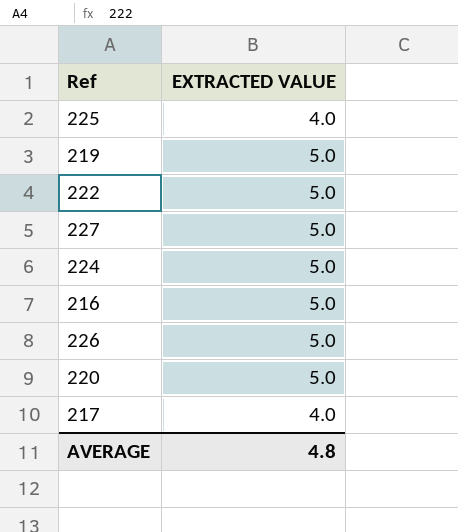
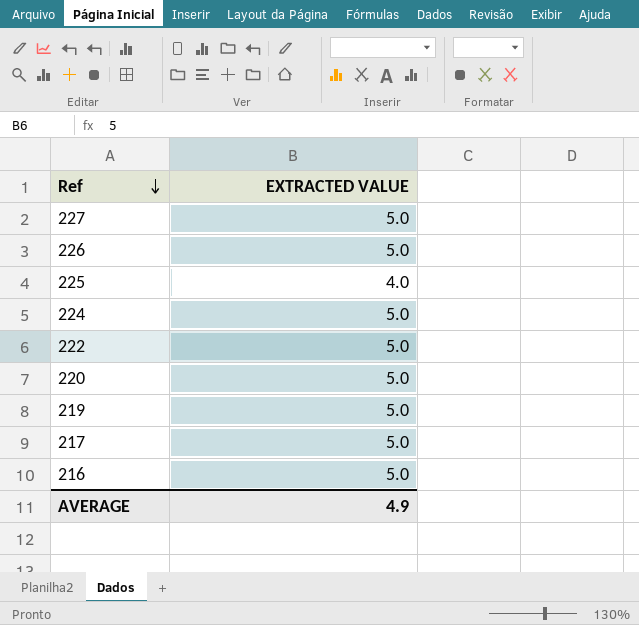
row order: none -> Ref descending
217 | EXTRACTED VALUE: 4.0 -> 5.0
AVERAGE | EXTRACTED VALUE: 4.8 -> 4.9

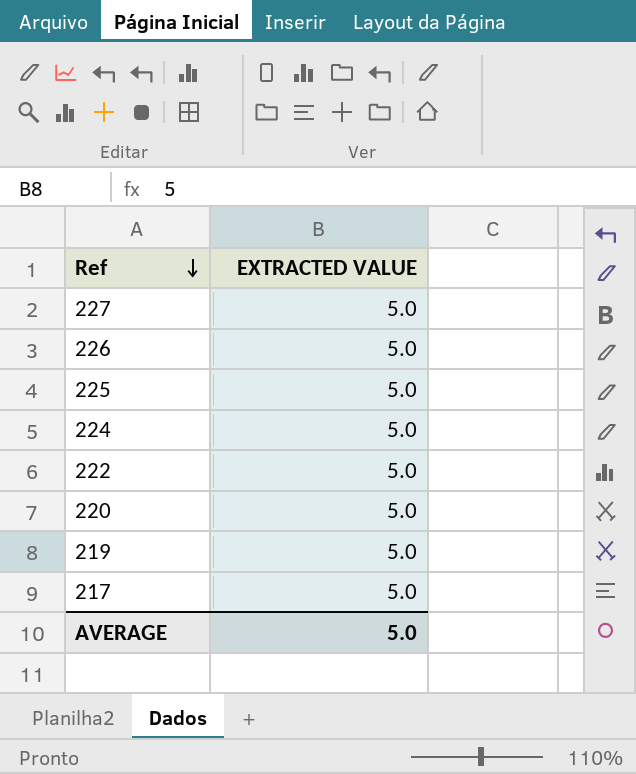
row 216: 5.0 -> none
225 | EXTRACTED VALUE: 4.0 -> 5.0
AVERAGE | EXTRACTED VALUE: 4.9 -> 5.0

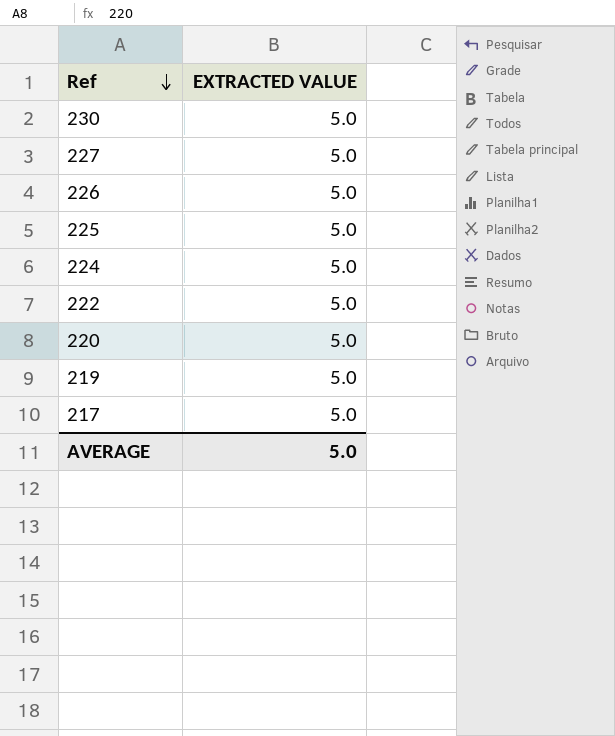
row 230: none -> 5.0

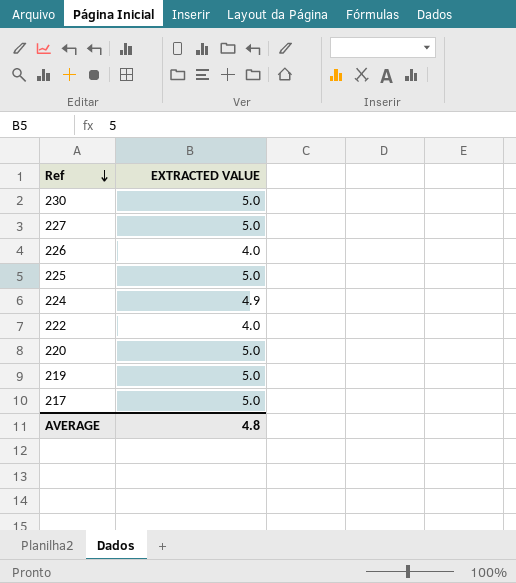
226 | EXTRACTED VALUE: 5.0 -> 4.0
224 | EXTRACTED VALUE: 5.0 -> 4.9
222 | EXTRACTED VALUE: 5.0 -> 4.0
AVERAGE | EXTRACTED VALUE: 5.0 -> 4.8

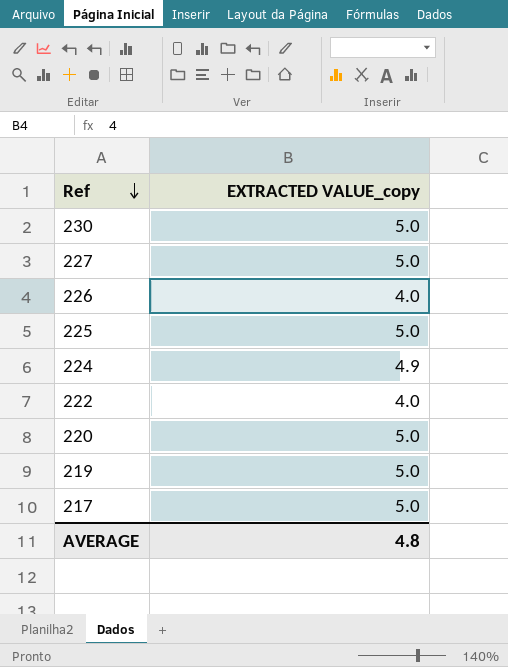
column name: EXTRACTED VALUE -> EXTRACTED VALUE_copy

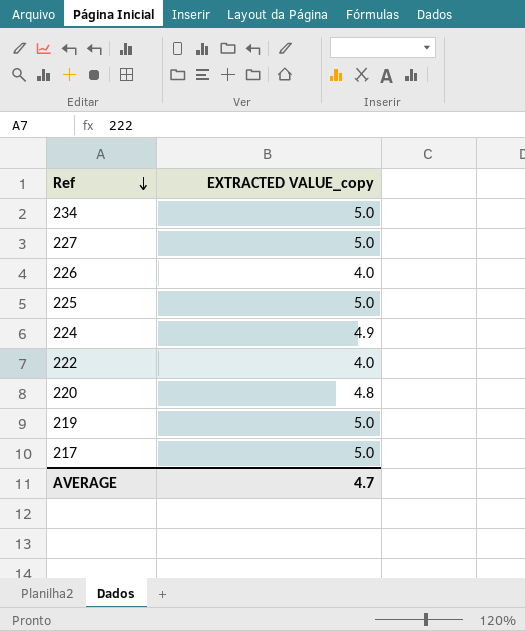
row 230: 5.0 -> none
row 234: none -> 5.0
220 | EXTRACTED VALUE_copy: 5.0 -> 4.8
AVERAGE | EXTRACTED VALUE_copy: 4.8 -> 4.7

